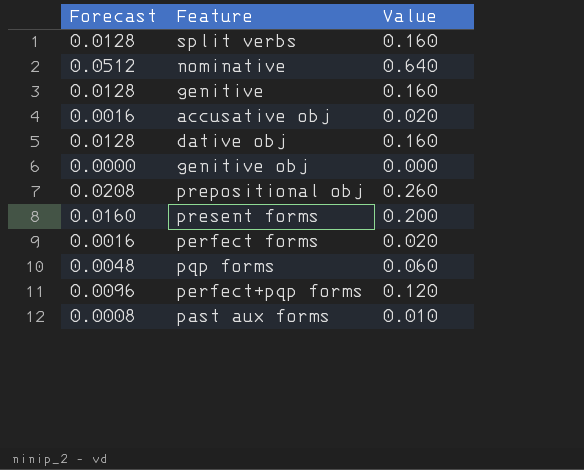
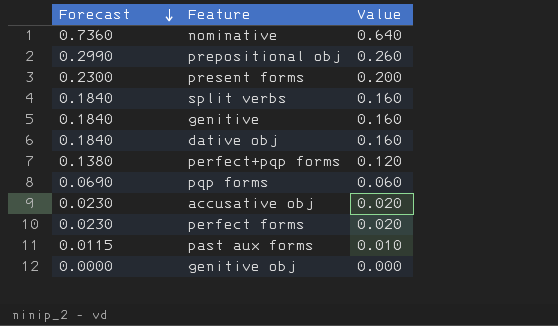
row order: none -> Forecast descending
column Forecast | formula: [Value] * 0.08 -> [Value] * 1.15

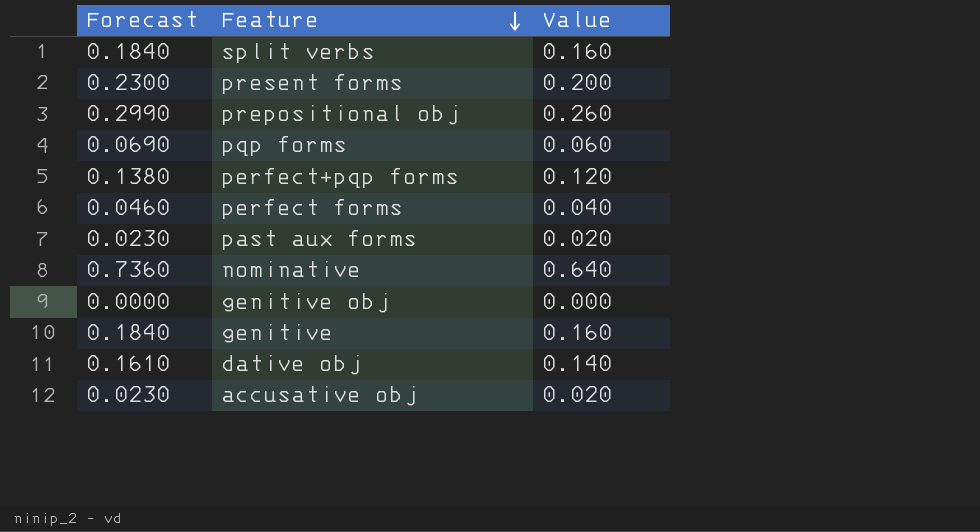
row order: Forecast descending -> Feature descending
perfect forms | Forecast: 0.0230 -> 0.0460
perfect forms | Value: 0.020 -> 0.040
past aux forms | Forecast: 0.0115 -> 0.0230
past aux forms | Value: 0.010 -> 0.020
dative obj | Forecast: 0.1840 -> 0.1610
dative obj | Value: 0.160 -> 0.140

